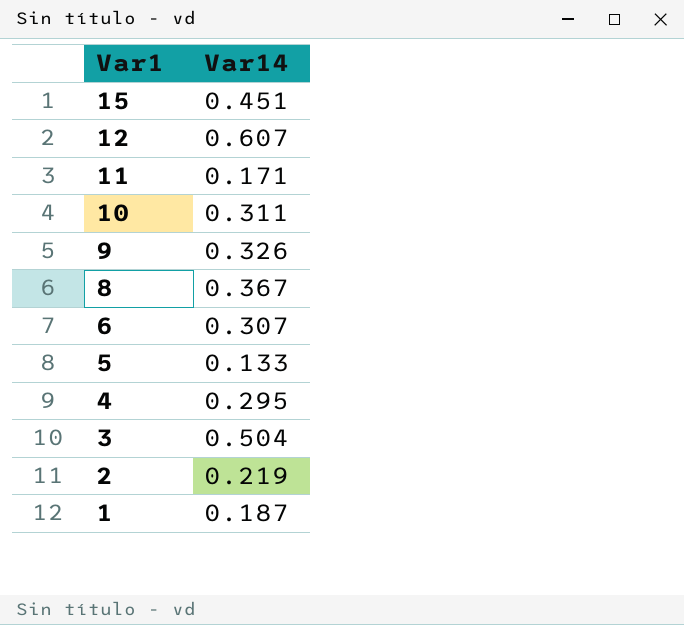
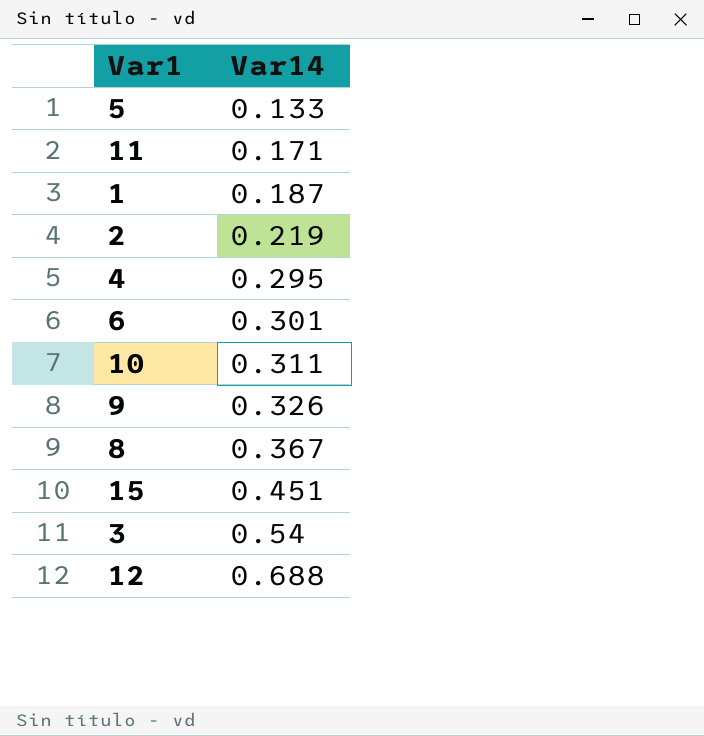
row order: Var1 descending -> Var14 ascending
6 | Var14: 0.307 -> 0.301
3 | Var14: 0.504 -> 0.54
12 | Var14: 0.607 -> 0.688

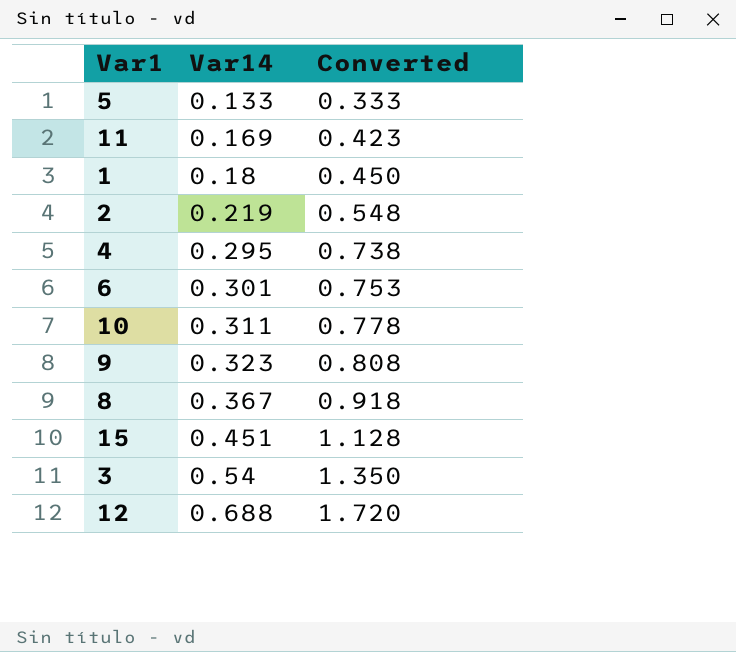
column Converted | formula: none -> [Var14] * 2.5
11 | Var14: 0.171 -> 0.169
1 | Var14: 0.187 -> 0.18
9 | Var14: 0.326 -> 0.323

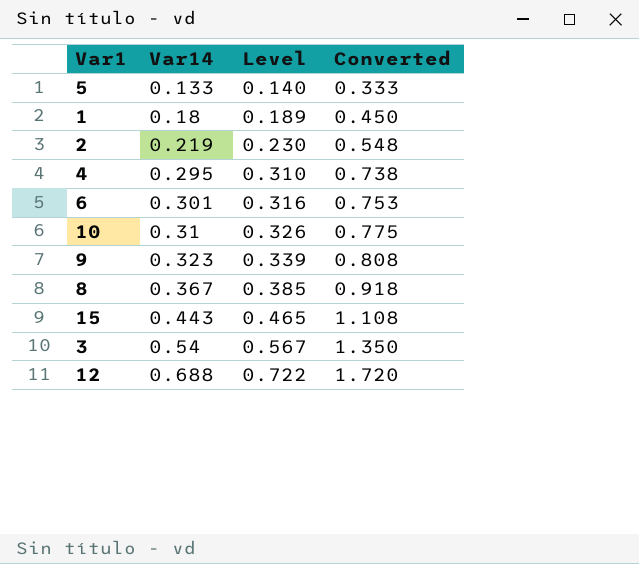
column Level | formula: none -> [Var14] * 1.05
row 11: 0.169 | 0.423 -> none
10 | Var14: 0.311 -> 0.31
10 | Converted: 0.778 -> 0.775
15 | Var14: 0.451 -> 0.443
15 | Converted: 1.128 -> 1.108

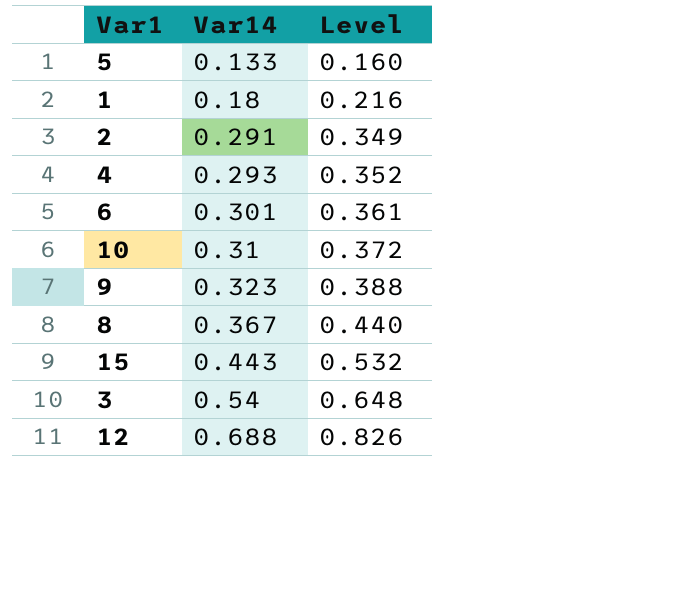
column Converted | formula: [Var14] * 2.5 -> none
column Level | formula: [Var14] * 1.05 -> [Var14] * 1.2
2 | Var14: 0.219 -> 0.291
4 | Var14: 0.295 -> 0.293

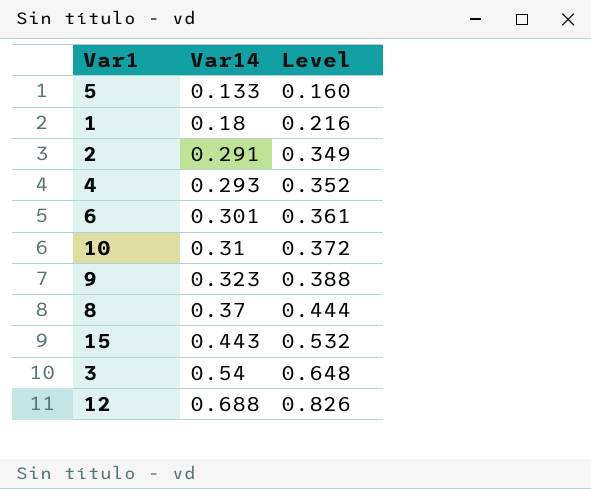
8 | Var14: 0.367 -> 0.37
8 | Level: 0.440 -> 0.444

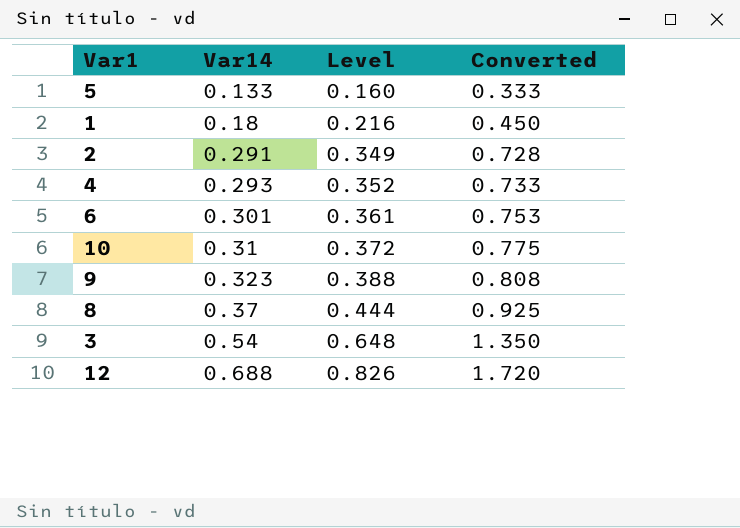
column Converted | formula: none -> [Var14] * 2.5
row 15: 0.443 | 0.532 -> none

